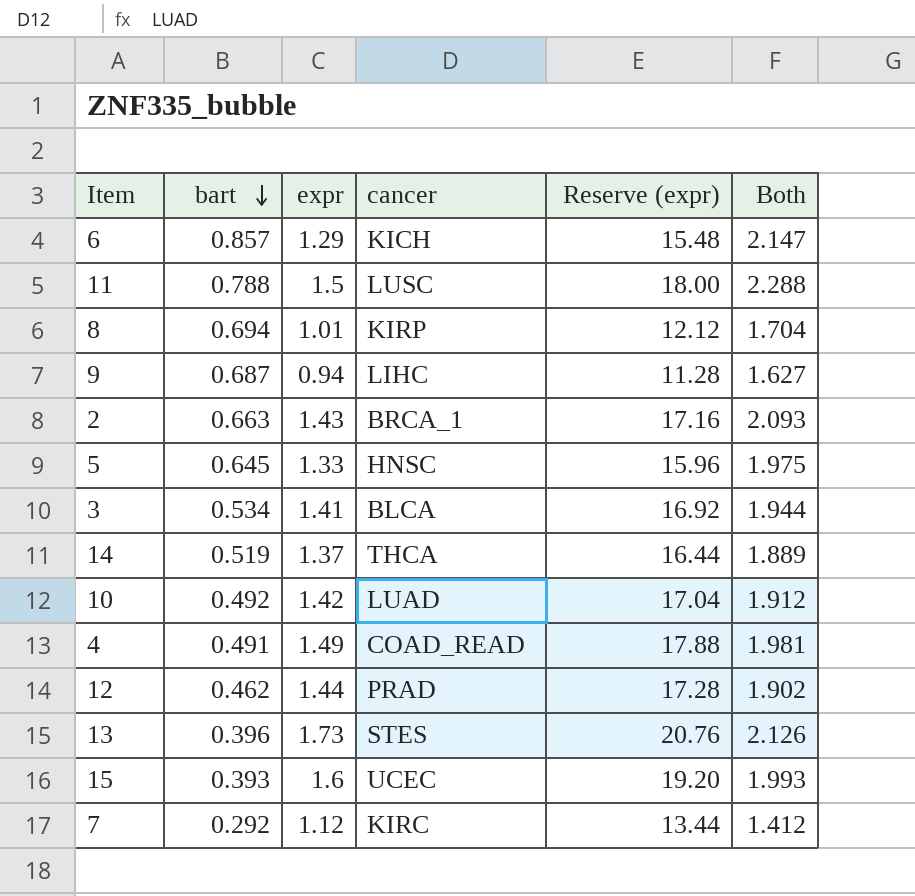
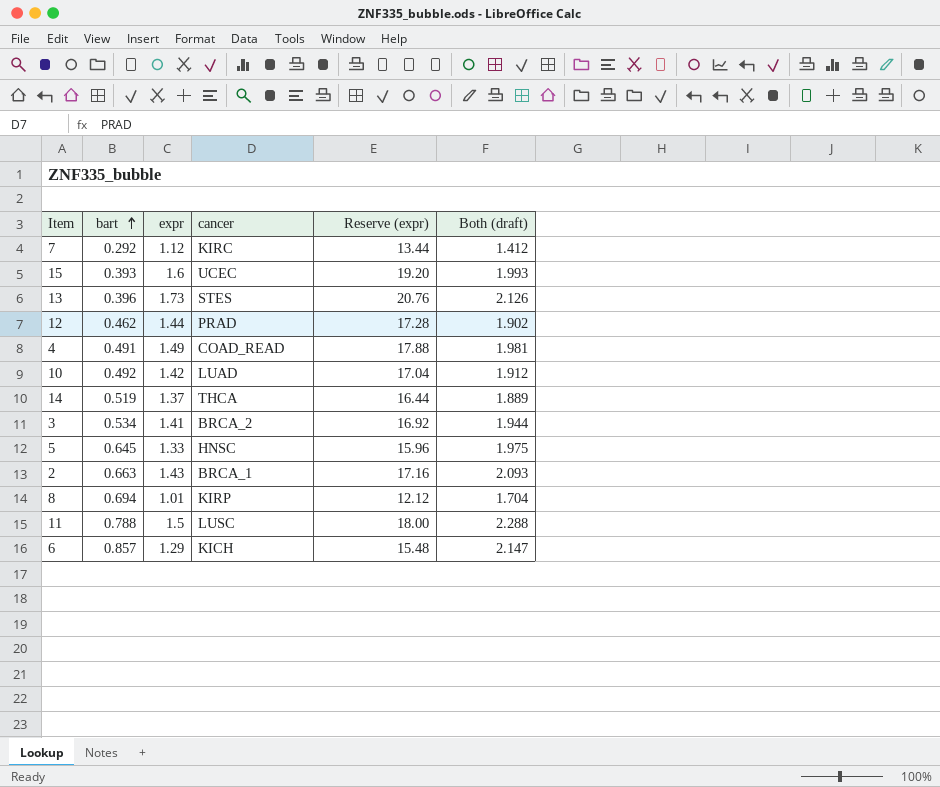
row order: bart descending -> bart ascending
column name: Both -> Both (draft)
row 9: 0.687 | 0.94 | LIHC | 11.28 | 1.627 -> none
3 | cancer: BLCA -> BRCA_2

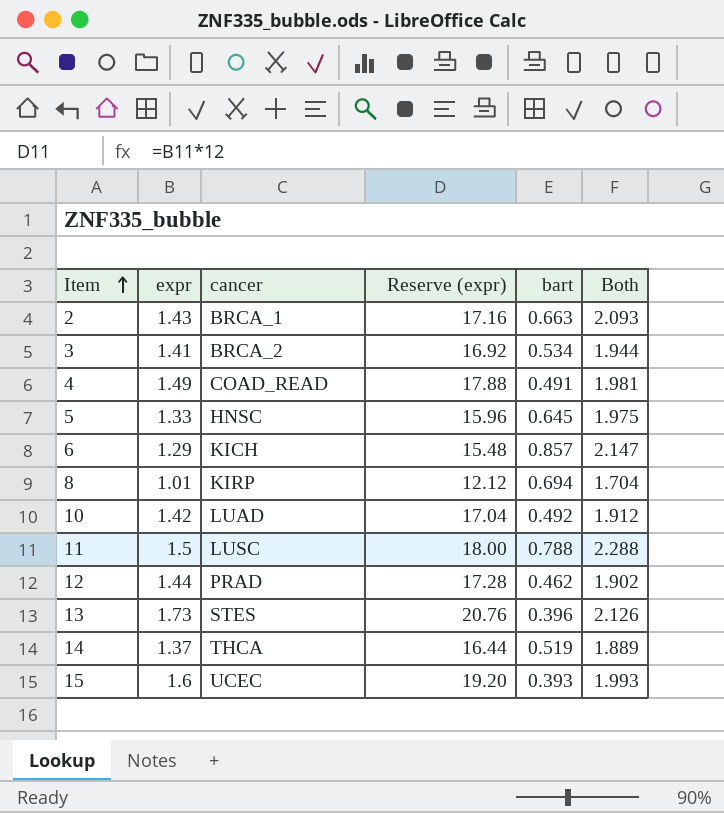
row order: bart ascending -> Item ascending
column bart | position: 2 -> 5
column name: Both (draft) -> Both
row 7: 0.292 | 1.12 | KIRC | 13.44 | 1.412 -> none

